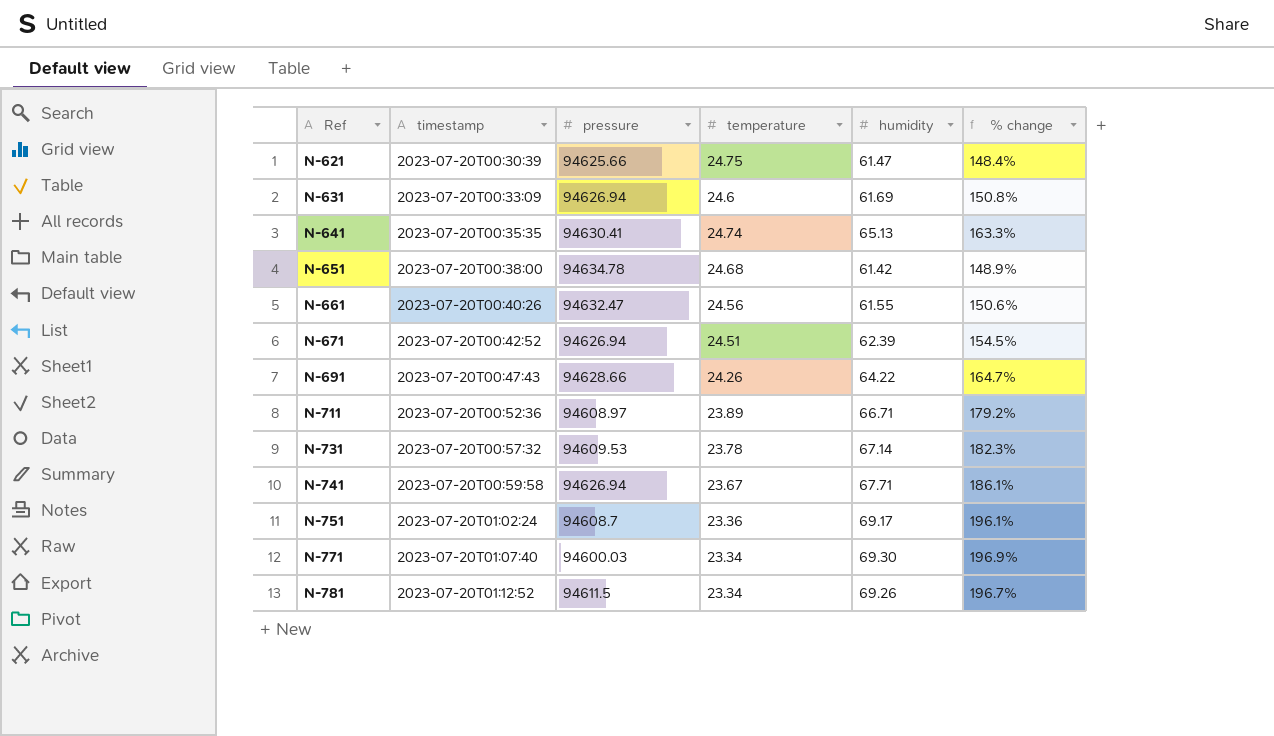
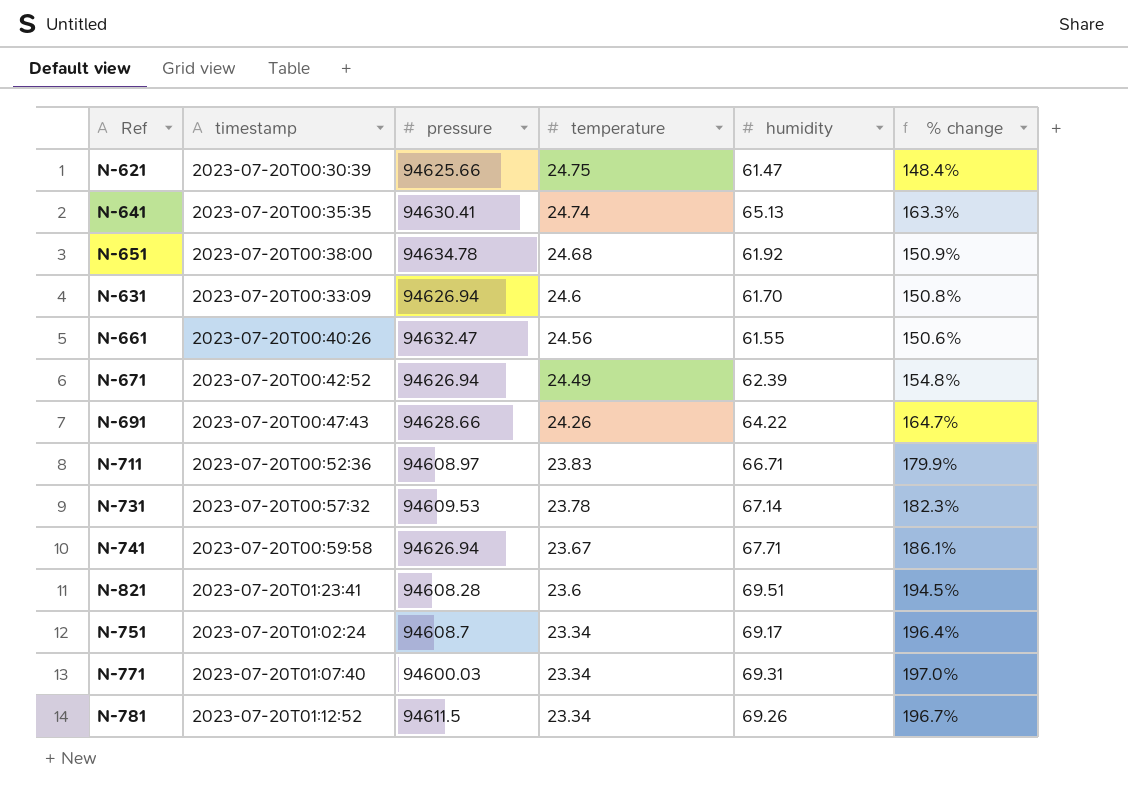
row order: Ref ascending -> temperature descending
N-651 | humidity: 61.42 -> 61.92
N-651 | % change: 148.9% -> 150.9%
N-631 | humidity: 61.69 -> 61.70
N-671 | temperature: 24.51 -> 24.49
N-671 | % change: 154.5% -> 154.8%
N-711 | temperature: 23.89 -> 23.83
N-711 | % change: 179.2% -> 179.9%
row N-821: none -> 2023-07-20T01:23:41 | 94608.28 | 23.6 | 69.51 | 194.5%
N-751 | temperature: 23.36 -> 23.34
N-751 | % change: 196.1% -> 196.4%
N-771 | humidity: 69.30 -> 69.31
N-771 | % change: 196.9% -> 197.0%

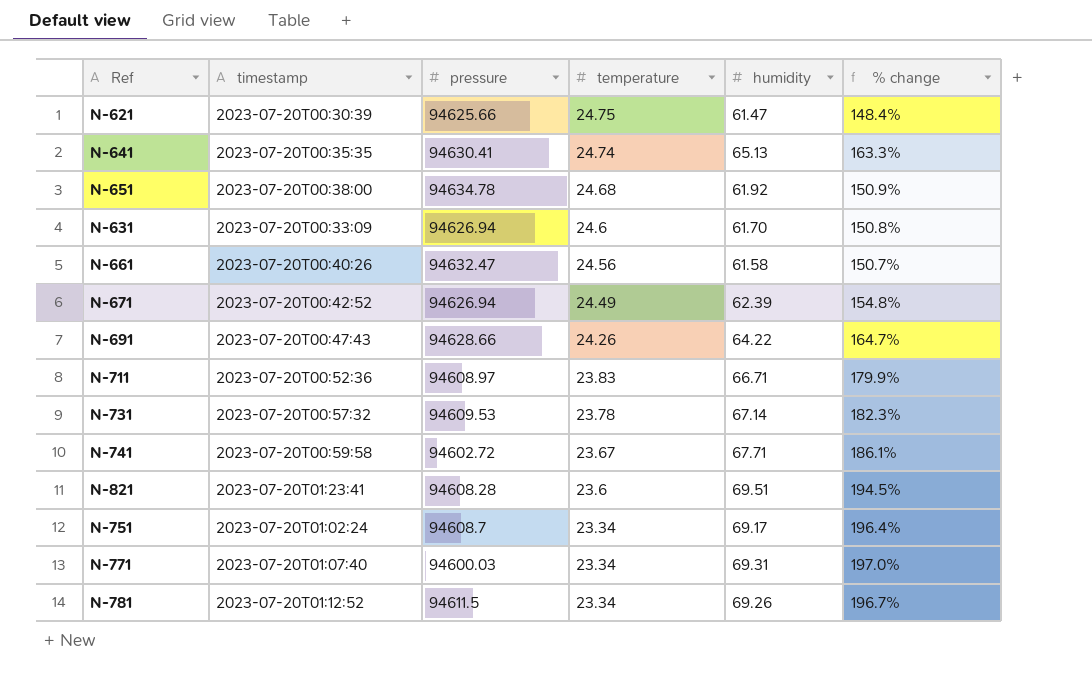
N-661 | humidity: 61.55 -> 61.58
N-661 | % change: 150.6% -> 150.7%
N-741 | pressure: 94626.94 -> 94602.72

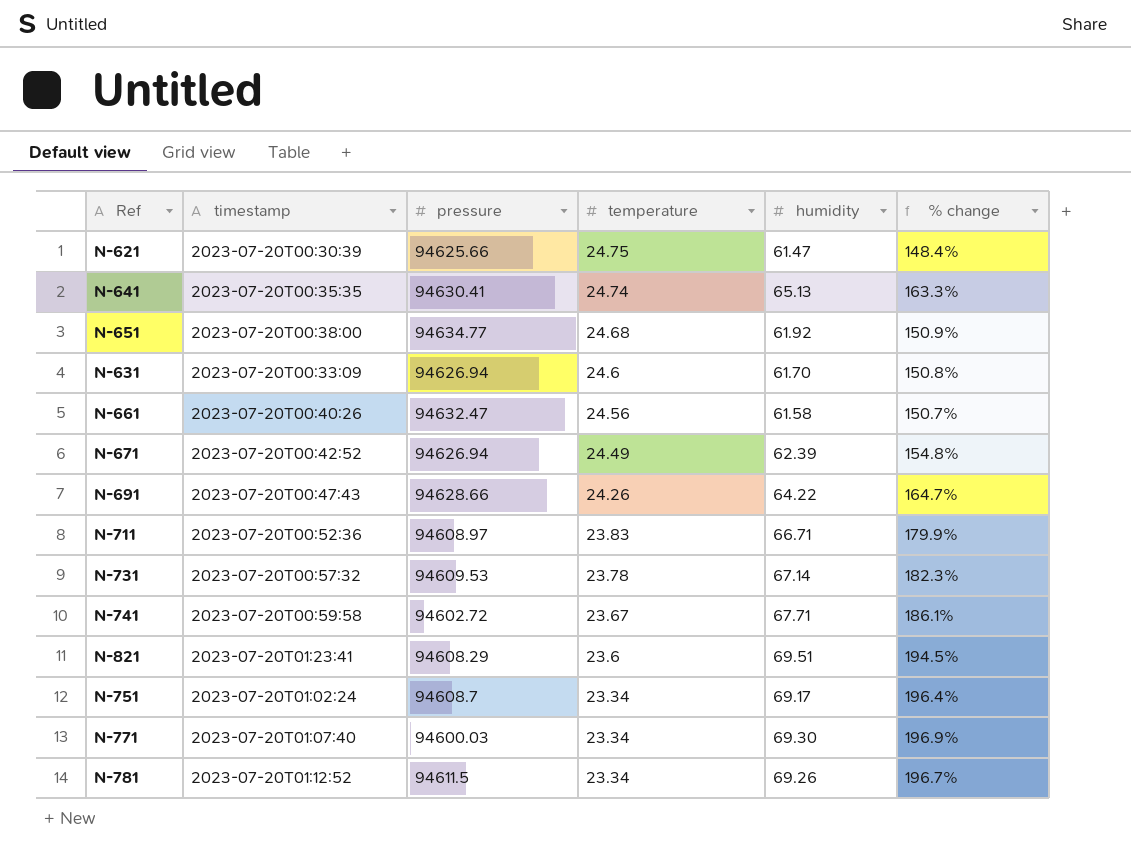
N-651 | pressure: 94634.78 -> 94634.77
N-821 | pressure: 94608.28 -> 94608.29
N-771 | humidity: 69.31 -> 69.30
N-771 | % change: 197.0% -> 196.9%

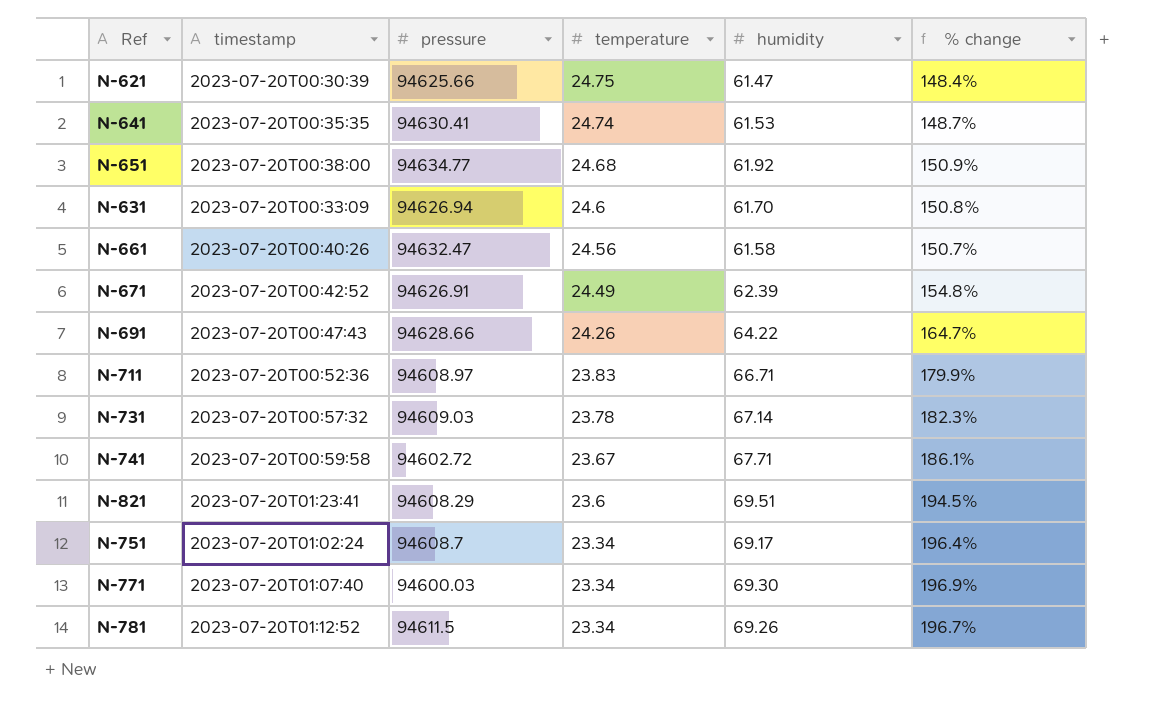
N-641 | humidity: 65.13 -> 61.53
N-641 | % change: 163.3% -> 148.7%
N-671 | pressure: 94626.94 -> 94626.91
N-731 | pressure: 94609.53 -> 94609.03

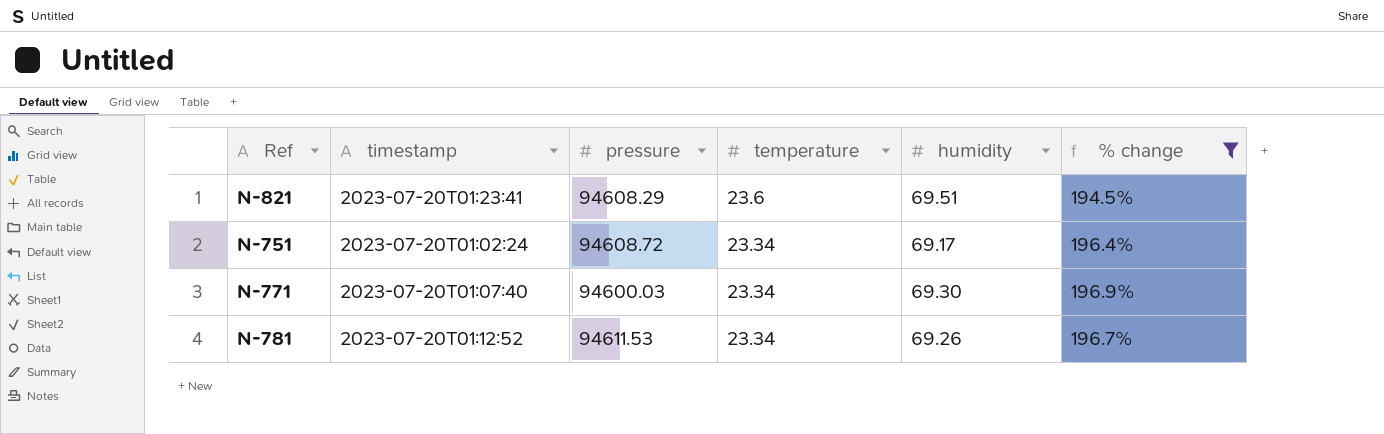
filter: none -> % change >= 194.5%
N-751 | pressure: 94608.7 -> 94608.72
N-781 | pressure: 94611.5 -> 94611.53

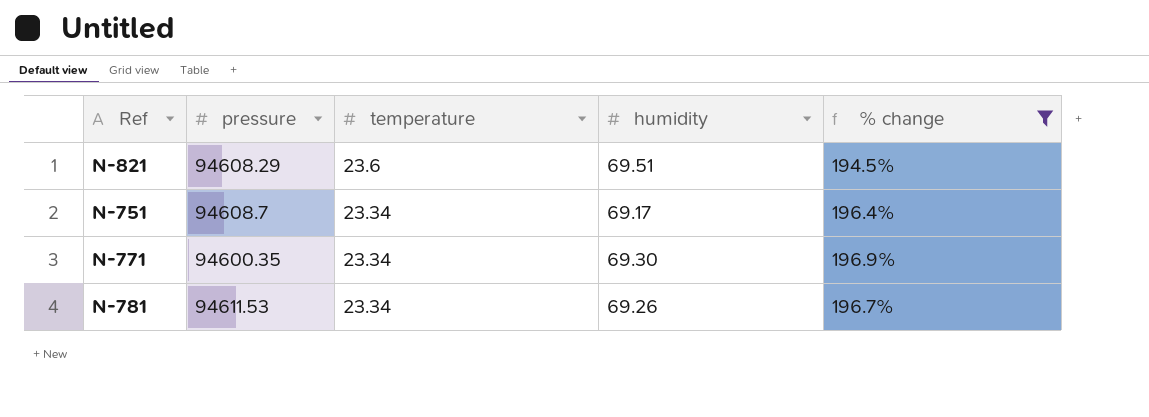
column timestamp | position: 2 -> none
N-751 | pressure: 94608.72 -> 94608.7
N-771 | pressure: 94600.03 -> 94600.35

